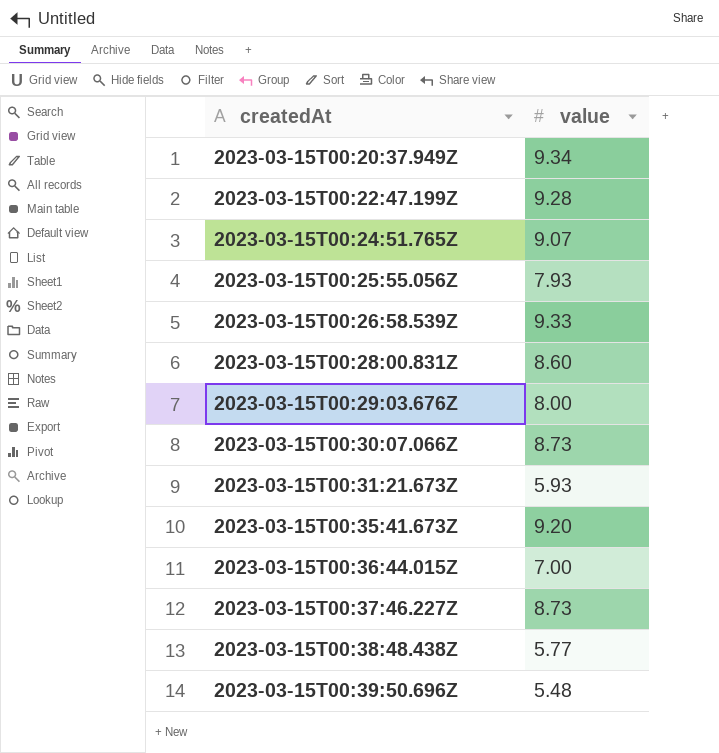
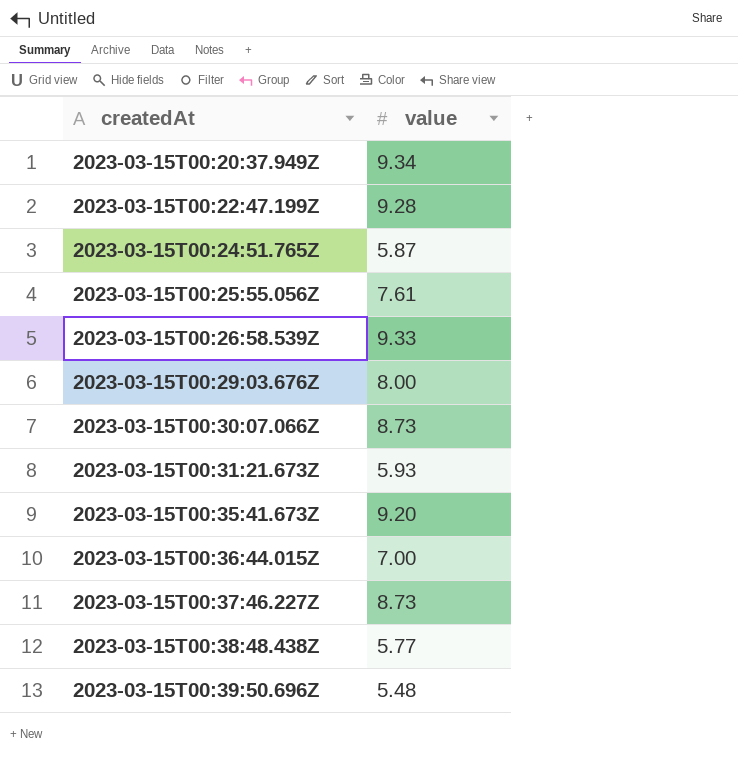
row 2023-03-15T00:28:00.831Z: 8.60 -> none
2023-03-15T00:24:51.765Z | value: 9.07 -> 5.87
2023-03-15T00:25:55.056Z | value: 7.93 -> 7.61

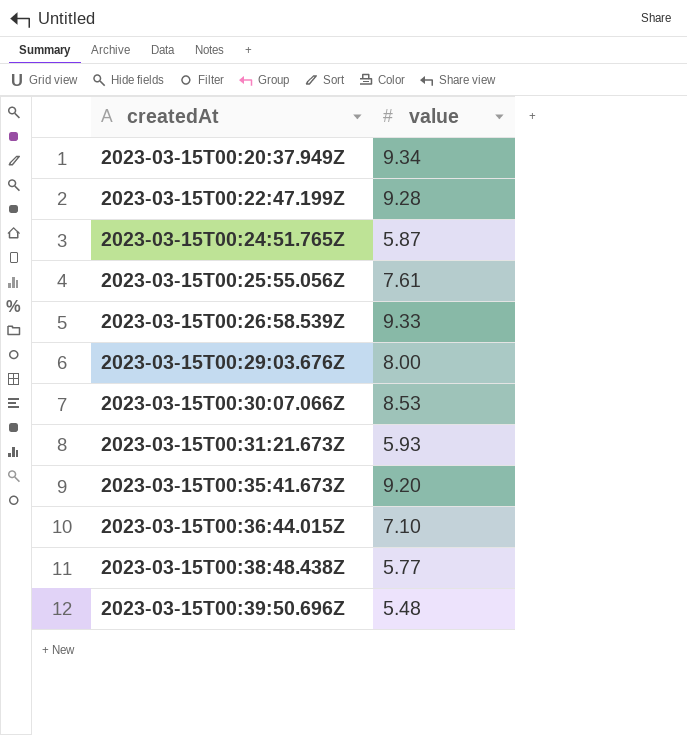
row 2023-03-15T00:37:46.227Z: 8.73 -> none
2023-03-15T00:30:07.066Z | value: 8.73 -> 8.53
2023-03-15T00:36:44.015Z | value: 7.00 -> 7.10

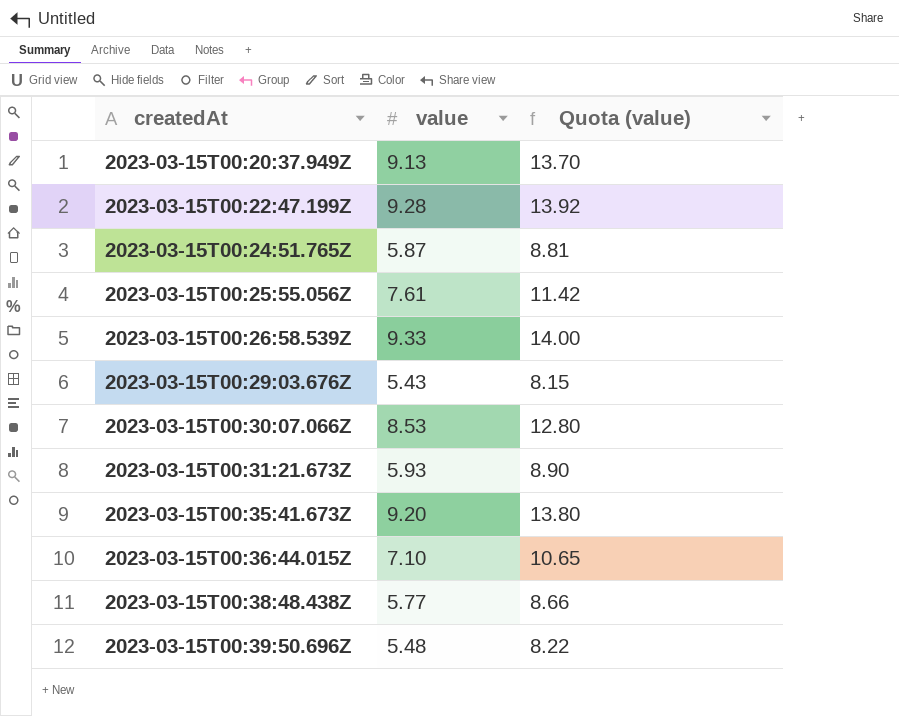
column Quota (value) | formula: none -> [value] * 1.5
2023-03-15T00:20:37.949Z | value: 9.34 -> 9.13
2023-03-15T00:29:03.676Z | value: 8.00 -> 5.43

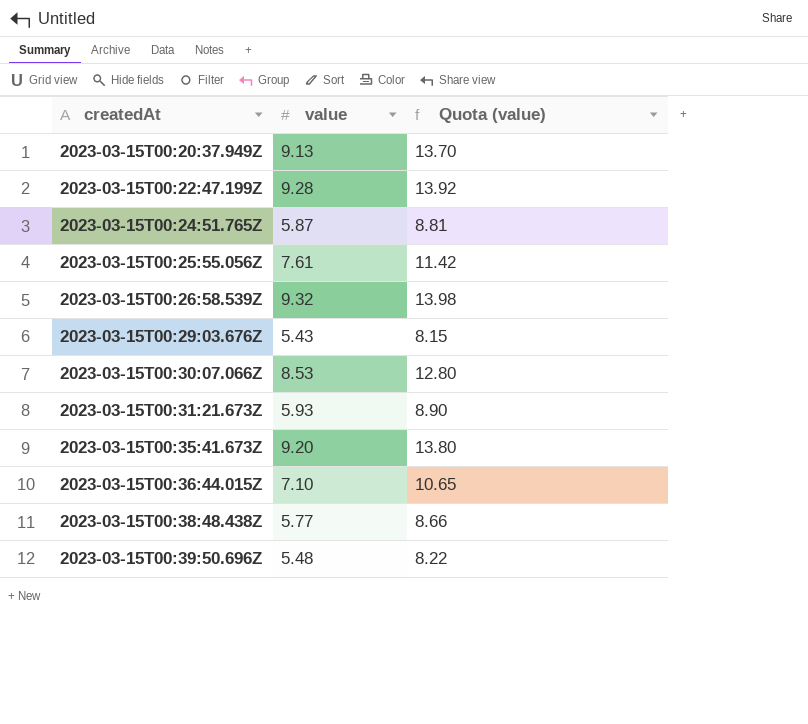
2023-03-15T00:26:58.539Z | value: 9.33 -> 9.32
2023-03-15T00:26:58.539Z | Quota (value): 14.00 -> 13.98

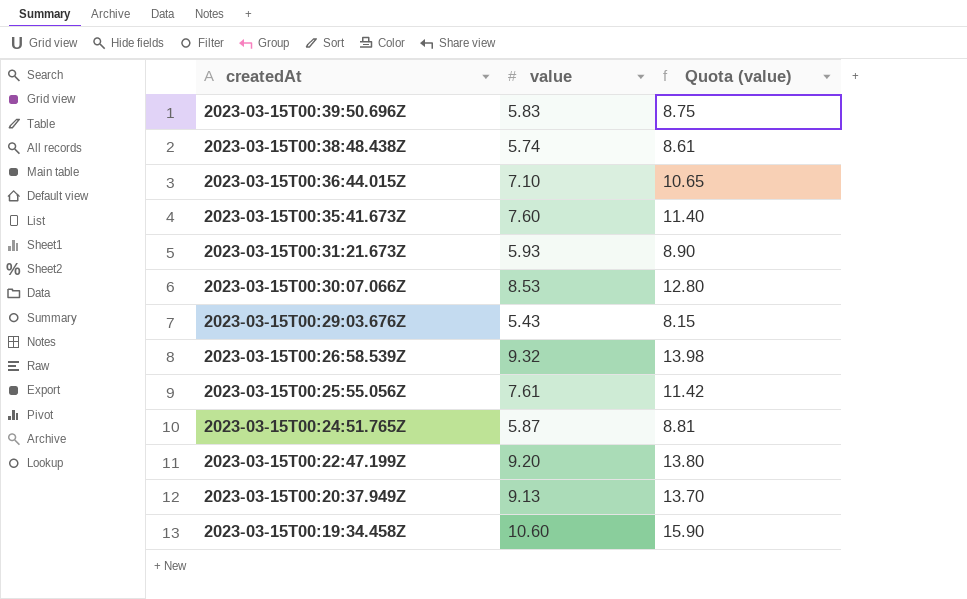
row order: createdAt ascending -> createdAt descending
2023-03-15T00:39:50.696Z | value: 5.48 -> 5.83
2023-03-15T00:39:50.696Z | Quota (value): 8.22 -> 8.75
2023-03-15T00:38:48.438Z | value: 5.77 -> 5.74
2023-03-15T00:38:48.438Z | Quota (value): 8.66 -> 8.61
2023-03-15T00:35:41.673Z | value: 9.20 -> 7.60
2023-03-15T00:35:41.673Z | Quota (value): 13.80 -> 11.40
2023-03-15T00:22:47.199Z | value: 9.28 -> 9.20
2023-03-15T00:22:47.199Z | Quota (value): 13.92 -> 13.80
row 2023-03-15T00:19:34.458Z: none -> 10.60 | 15.90

